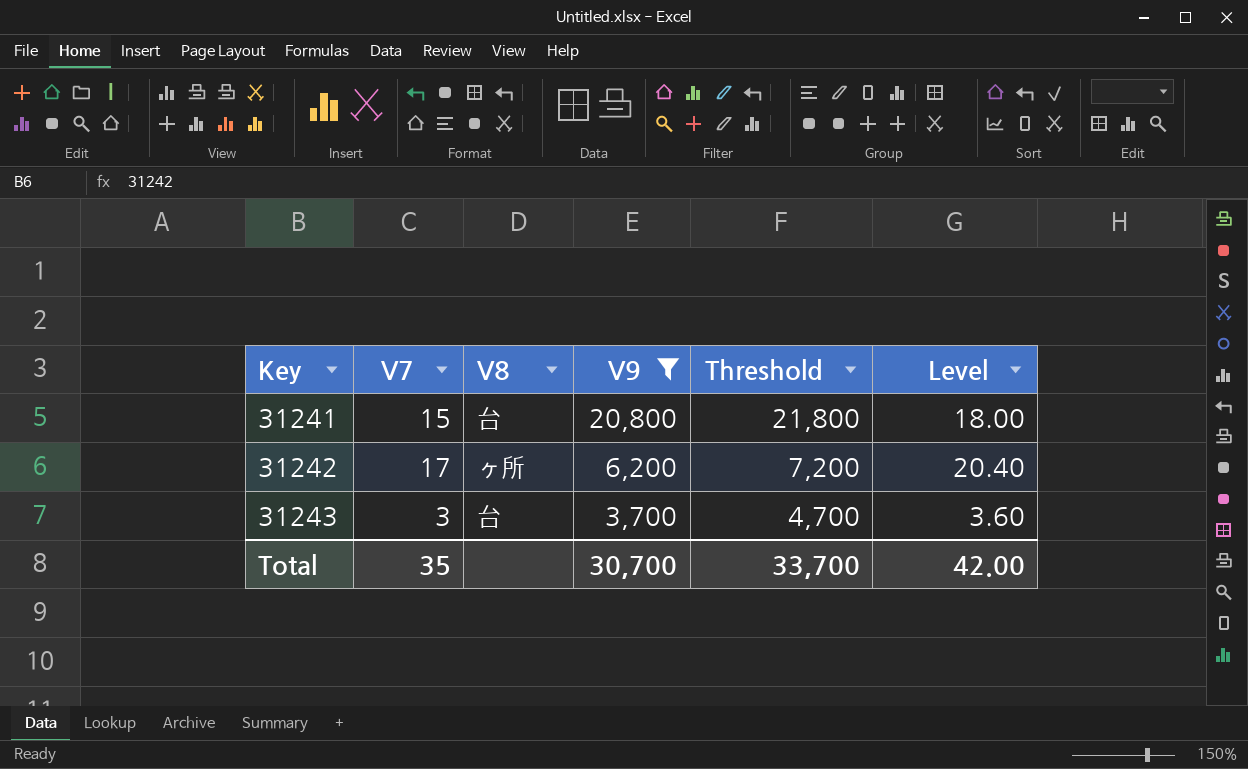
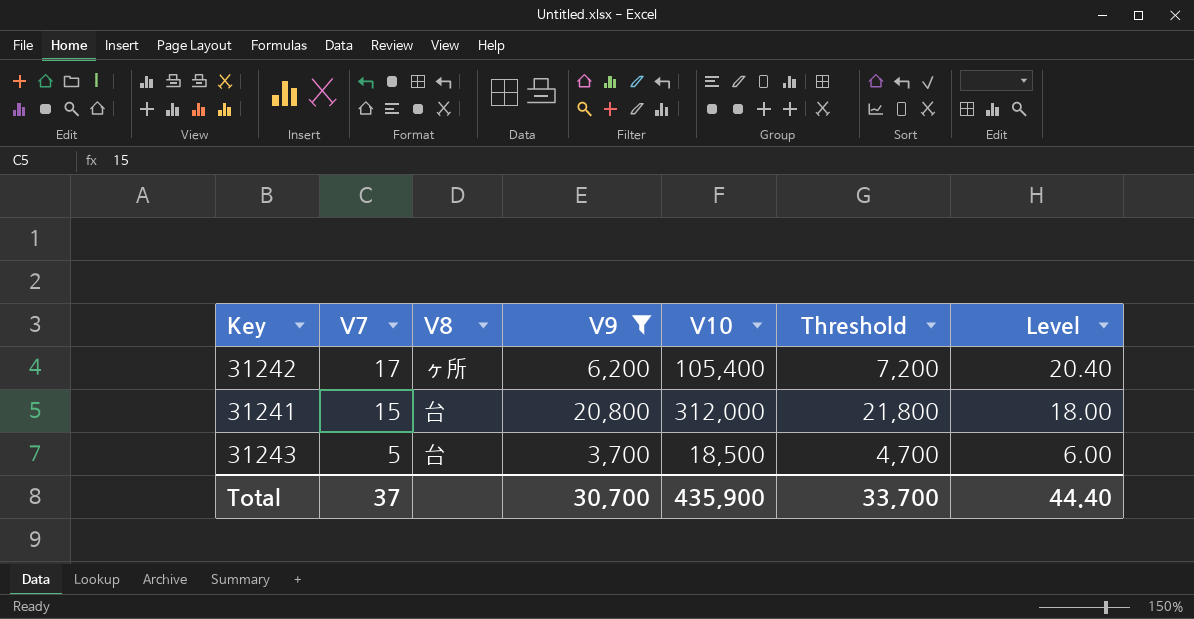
row order: Key ascending -> V7 descending
column V10 | formula: none -> [V7] * [V9]
31243 | V7: 3 -> 5
31243 | Level: 3.60 -> 6.00
Total | V7: 35 -> 37
Total | Level: 42.00 -> 44.40

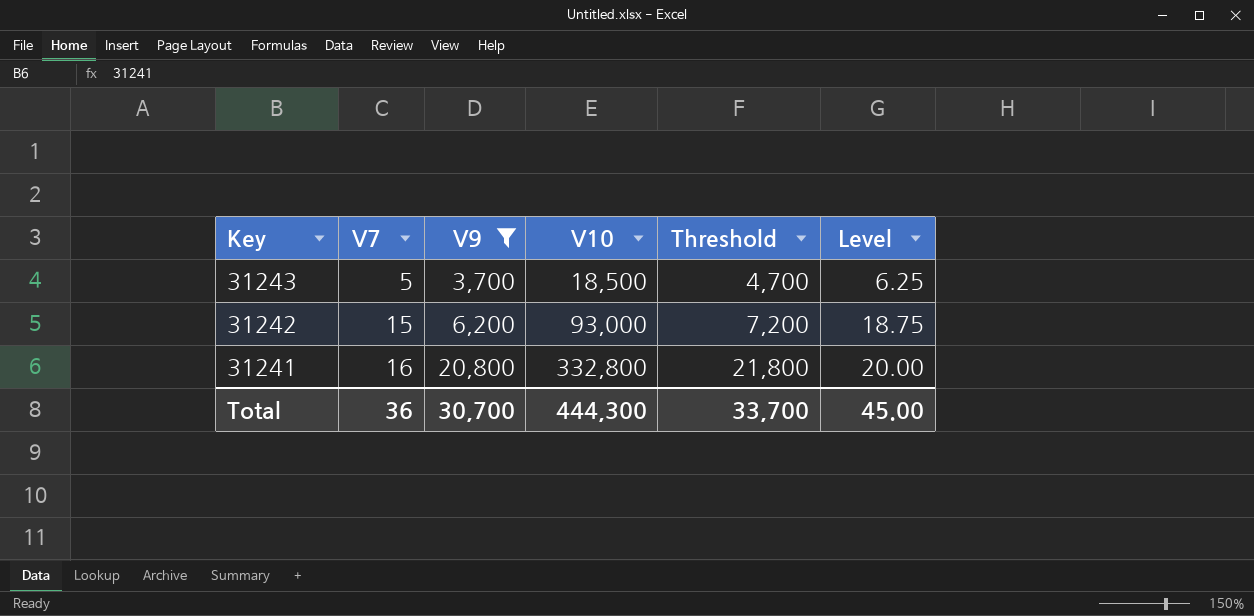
row order: V7 descending -> Key descending
column V8 | position: 3 -> none
column Level | formula: [V7] * 1.2 -> [V7] * 1.25
31242 | V7: 17 -> 15
31242 | V10: 105,400 -> 93,000
31241 | V7: 15 -> 16
31241 | V10: 312,000 -> 332,800
Total | V7: 37 -> 36
Total | V10: 435,900 -> 444,300
Total | Level: 44.40 -> 45.00

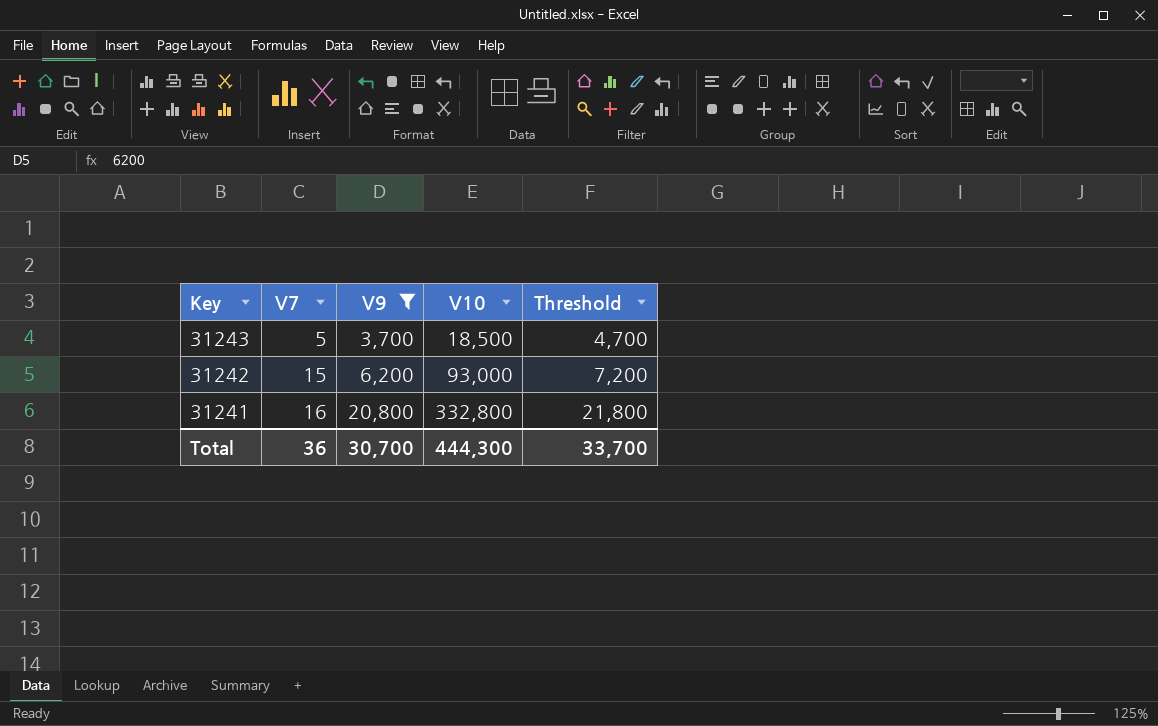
column Level | formula: [V7] * 1.25 -> none

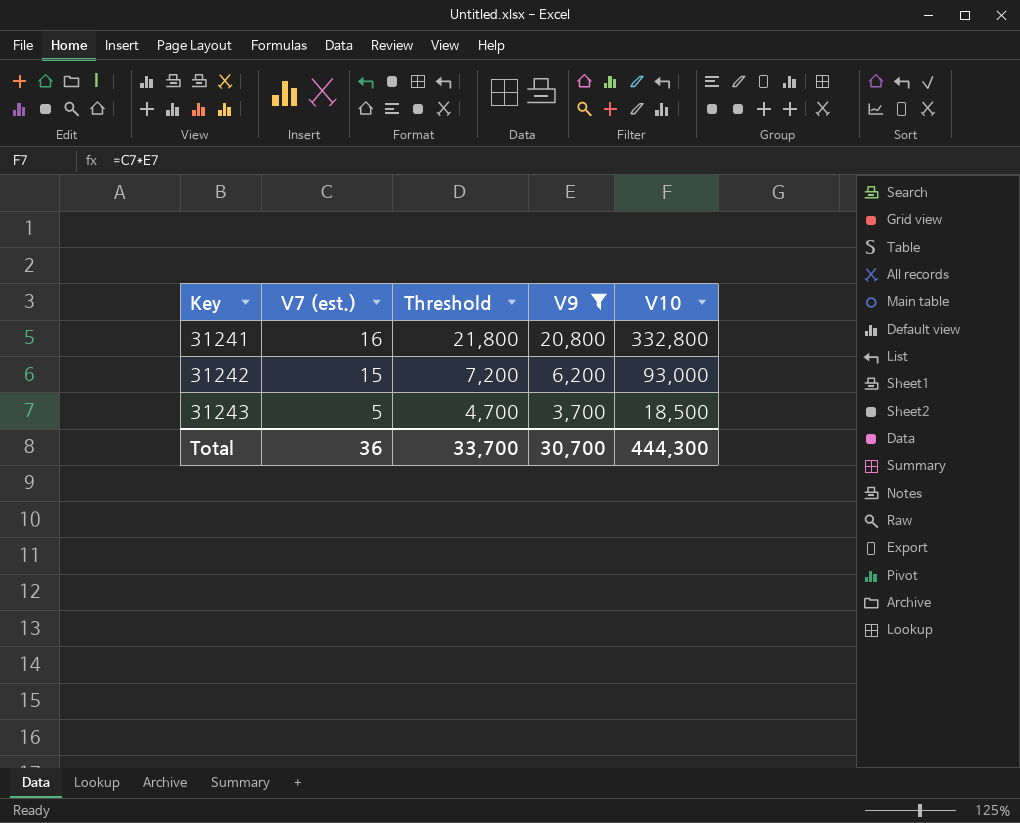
row order: Key descending -> Key ascending
column name: V7 -> V7 (est.)
column Threshold | position: 5 -> 3

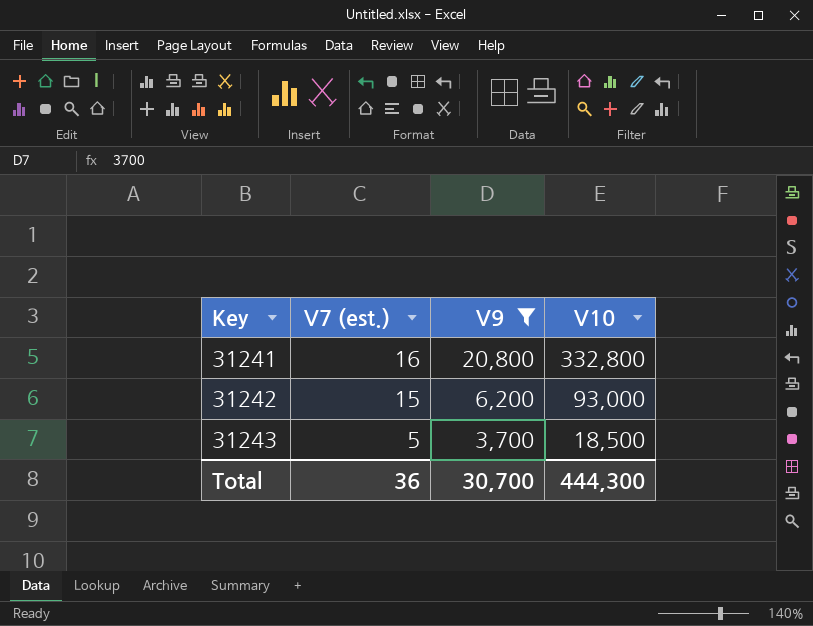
column Threshold | formula: [V9] + 1000 -> none

